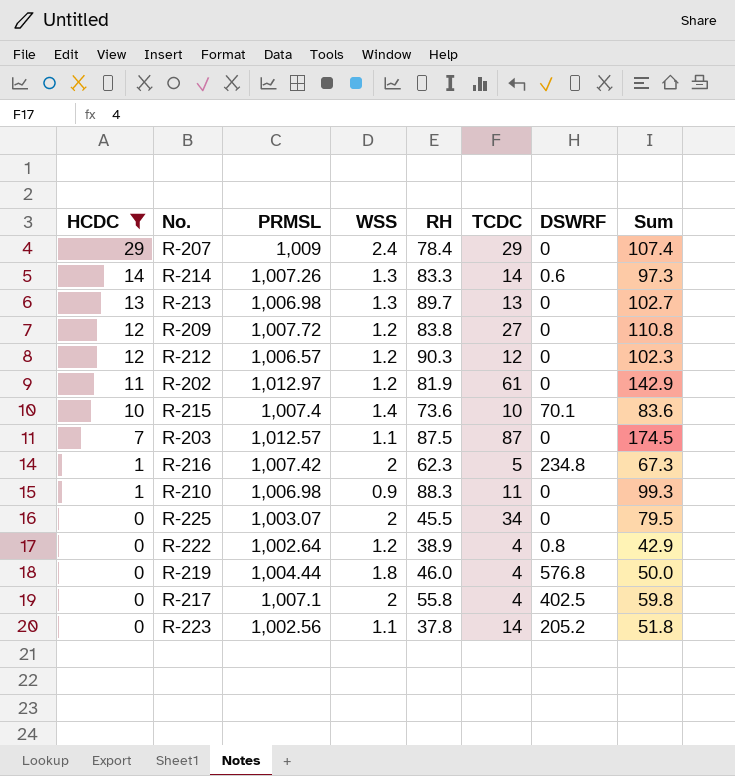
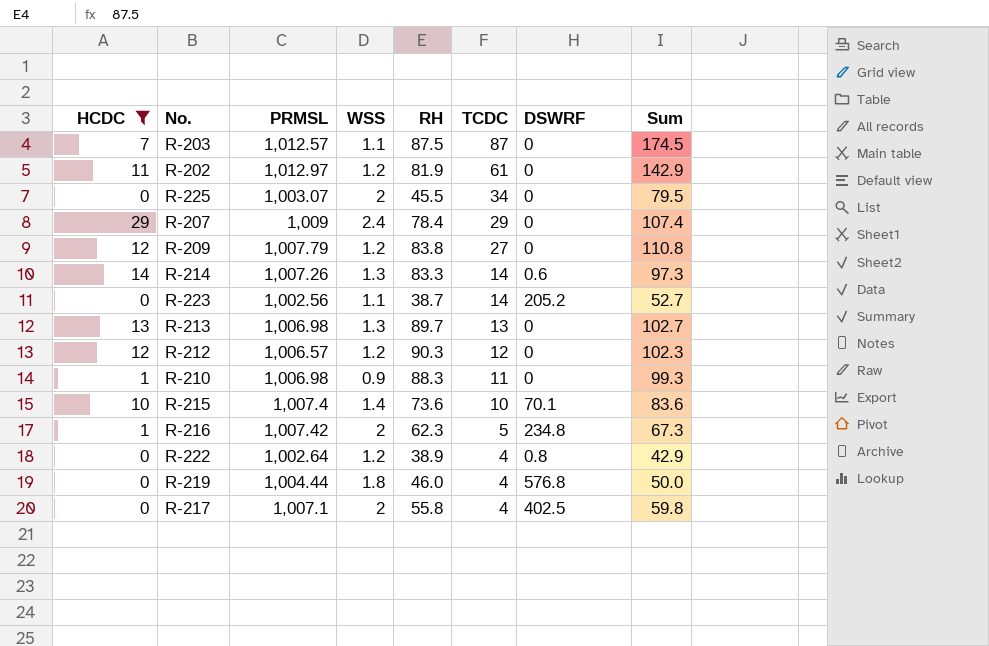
row order: HCDC descending -> TCDC descending
R-209 | PRMSL: 1,007.72 -> 1,007.79
R-223 | RH: 37.8 -> 38.7
R-223 | Sum: 51.8 -> 52.7

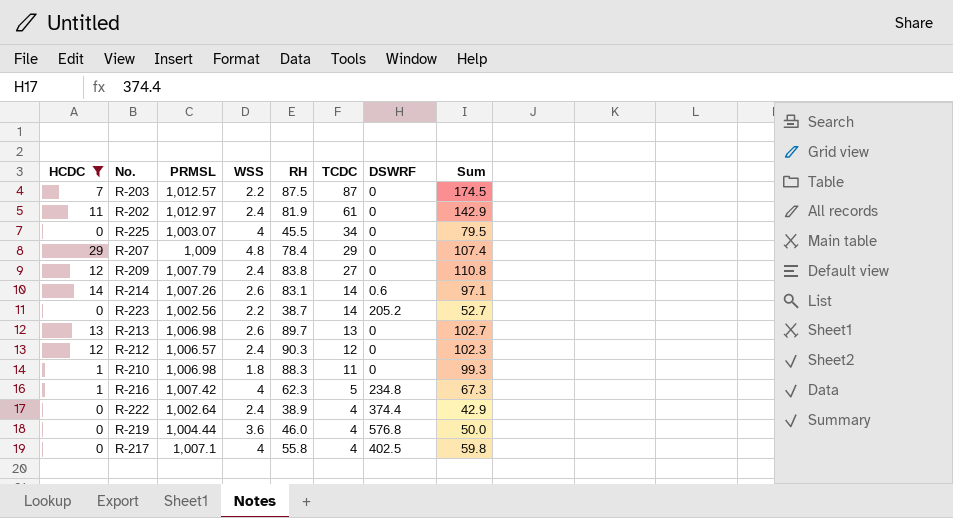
row R-215: 10 | 1,007.4 | 1.4 | 73.6 | 10 | 70.1 | 83.6 -> none
R-203 | WSS: 1.1 -> 2.2
R-202 | WSS: 1.2 -> 2.4
R-225 | WSS: 2 -> 4
R-207 | WSS: 2.4 -> 4.8
R-209 | WSS: 1.2 -> 2.4
R-214 | WSS: 1.3 -> 2.6
R-214 | RH: 83.3 -> 83.1
R-214 | Sum: 97.3 -> 97.1
R-223 | WSS: 1.1 -> 2.2
R-213 | WSS: 1.3 -> 2.6
R-212 | WSS: 1.2 -> 2.4
R-210 | WSS: 0.9 -> 1.8
R-216 | WSS: 2 -> 4
R-222 | WSS: 1.2 -> 2.4
R-222 | DSWRF: 0.8 -> 374.4
R-219 | WSS: 1.8 -> 3.6
R-217 | WSS: 2 -> 4

